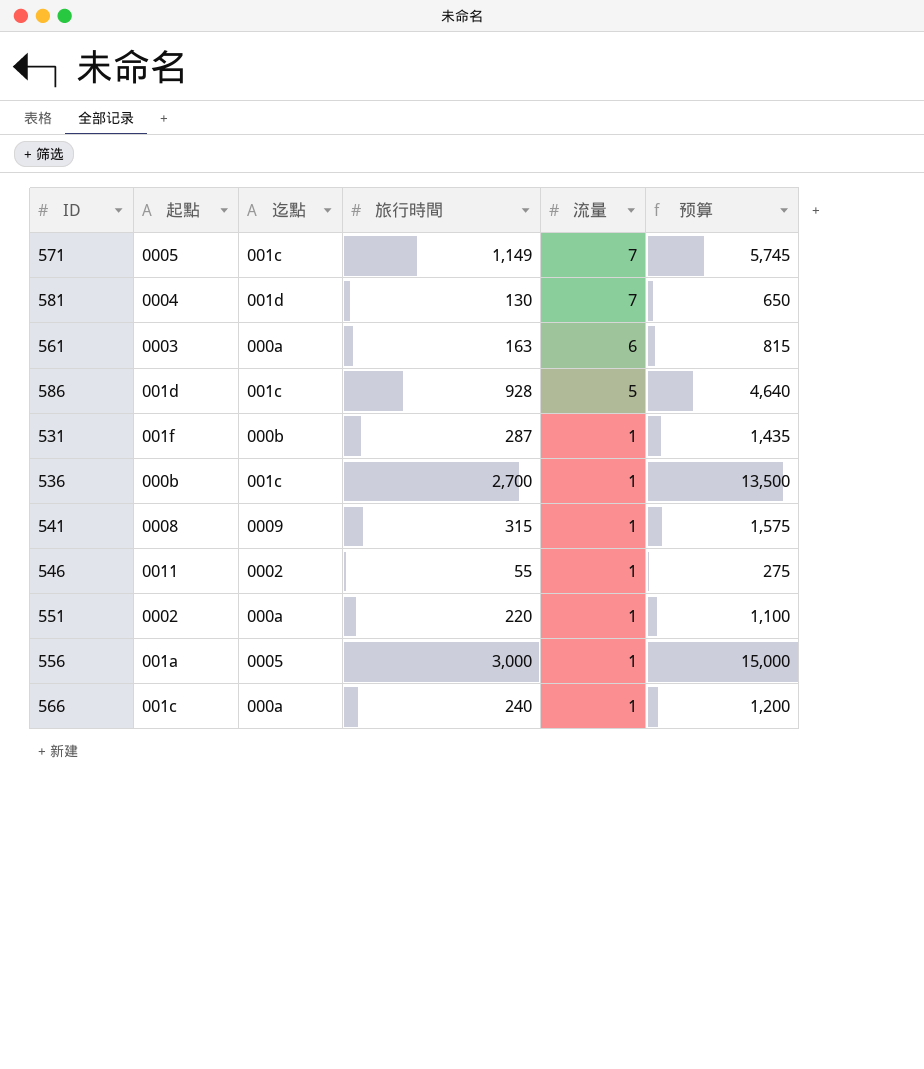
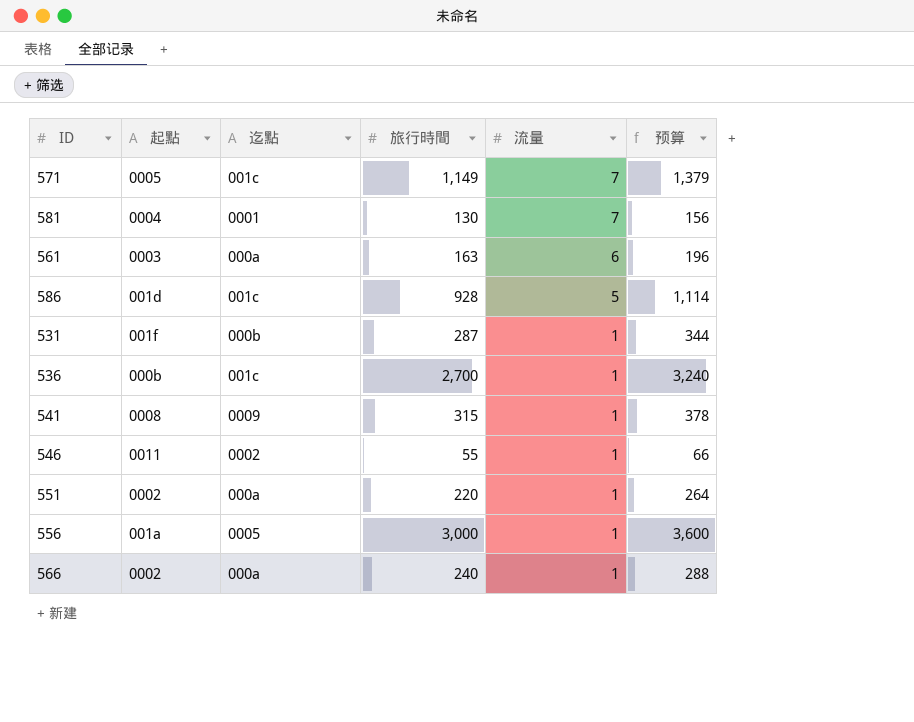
column 预算 | formula: [旅行時間] * 5 -> [旅行時間] * 1.2
581 | 迄點: 001d -> 0001
566 | 起點: 001c -> 0002

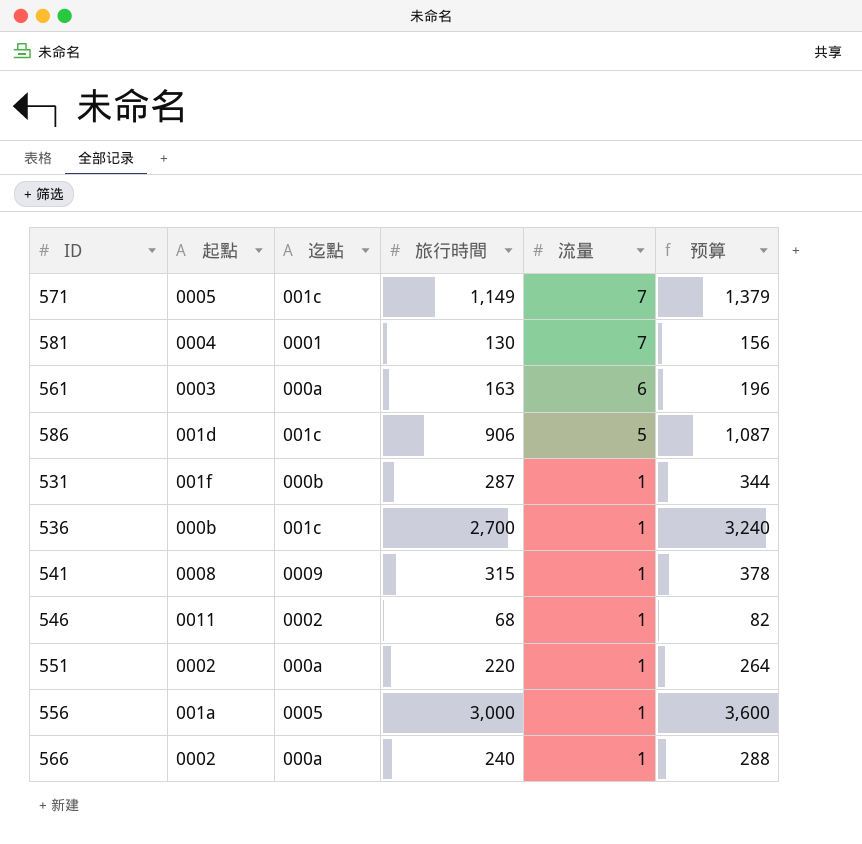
586 | 旅行時間: 928 -> 906
586 | 预算: 1,114 -> 1,087
546 | 旅行時間: 55 -> 68
546 | 预算: 66 -> 82

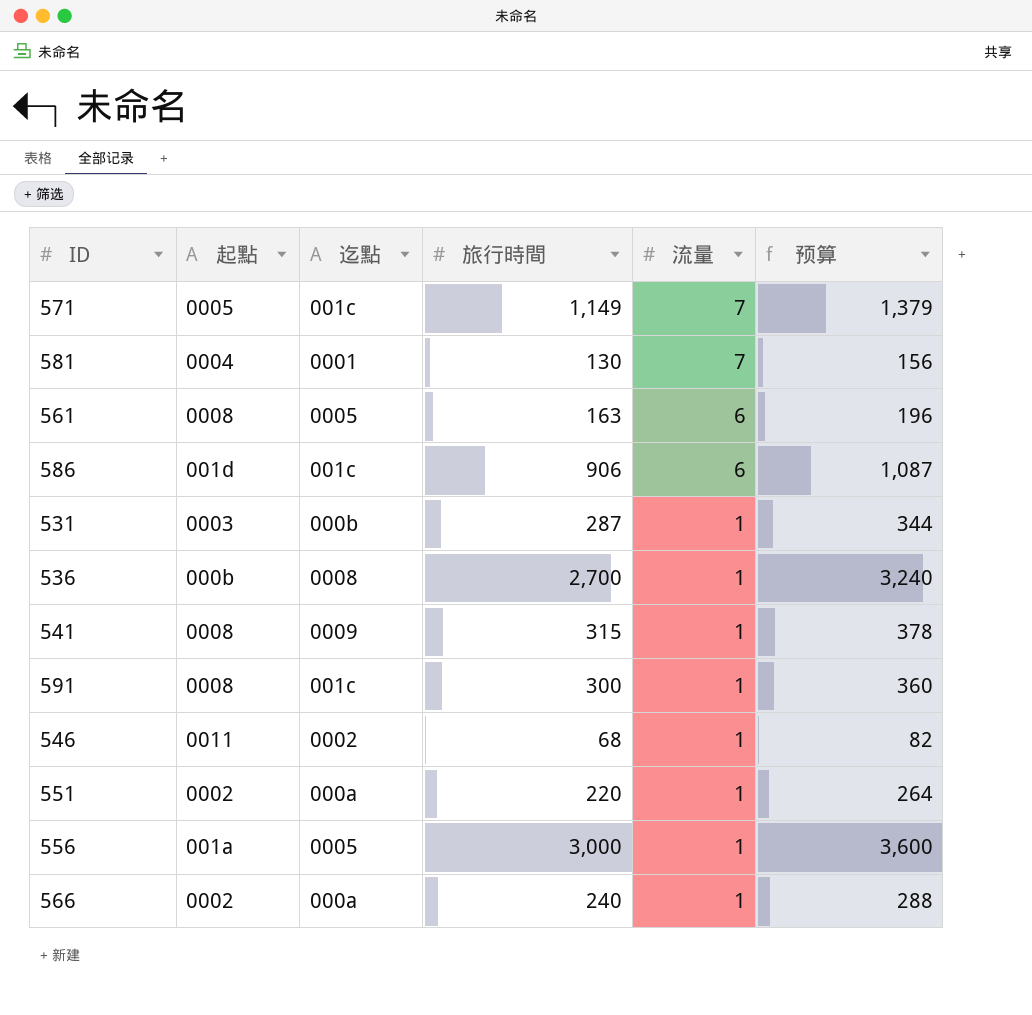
561 | 起點: 0003 -> 0008
561 | 迄點: 000a -> 0005
586 | 流量: 5 -> 6
531 | 起點: 001f -> 0003
536 | 迄點: 001c -> 0008
row 591: none -> 0008 | 001c | 300 | 1 | 360

